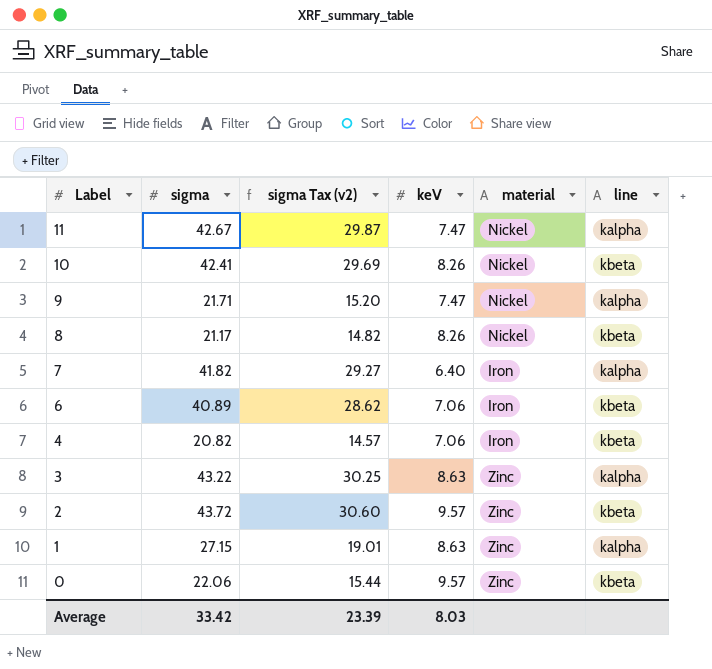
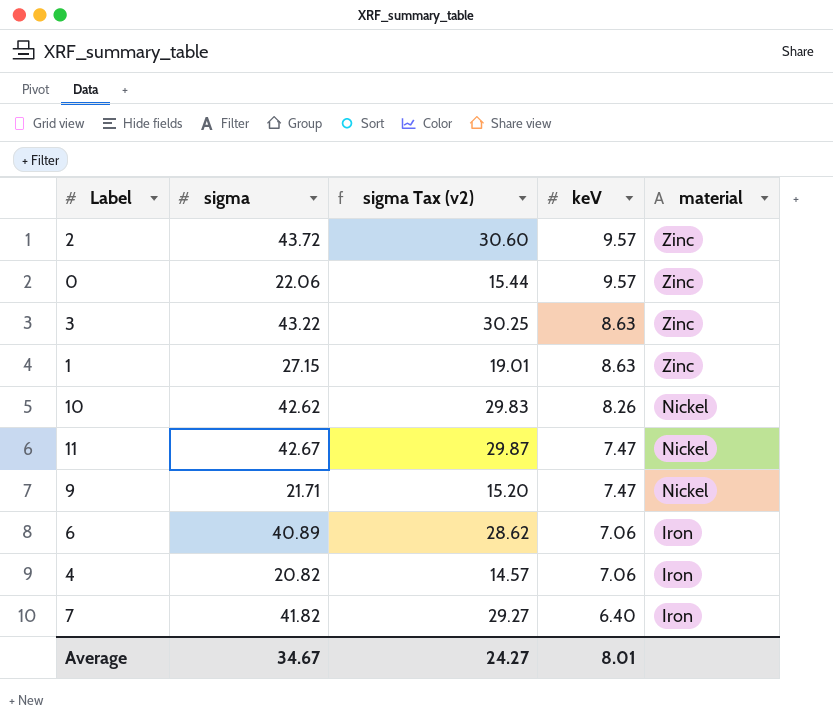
row order: Label descending -> keV descending
column line | position: 6 -> none
row 8: 21.17 | 14.82 | 8.26 | Nickel | kbeta -> none
10 | sigma: 42.41 -> 42.62
10 | sigma Tax (v2): 29.69 -> 29.83
Average | sigma: 33.42 -> 34.67
Average | sigma Tax (v2): 23.39 -> 24.27
Average | keV: 8.03 -> 8.01

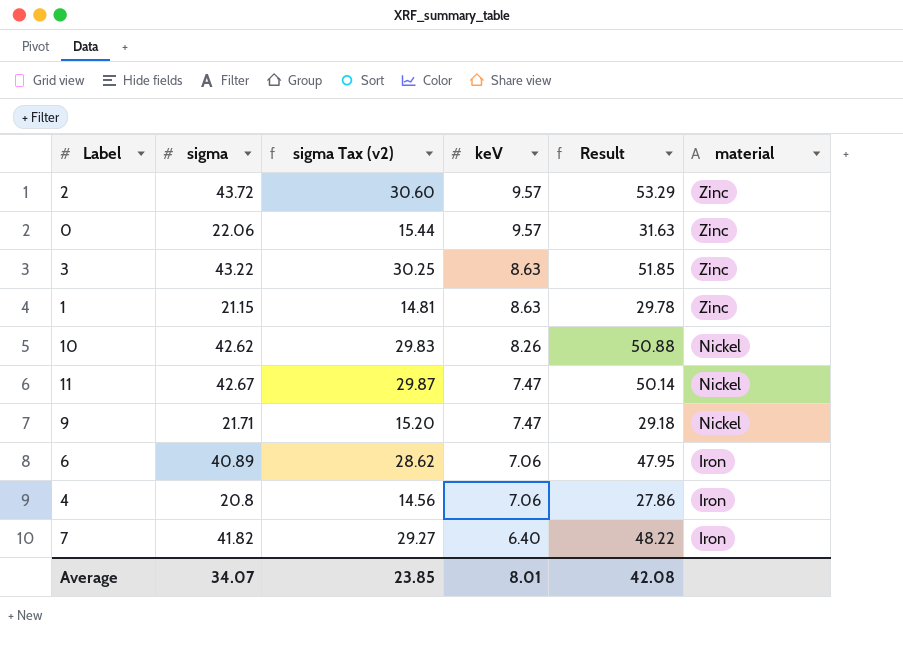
column Result | formula: none -> [sigma] + [keV]
1 | sigma: 27.15 -> 21.15
1 | sigma Tax (v2): 19.01 -> 14.81
4 | sigma: 20.82 -> 20.8
4 | sigma Tax (v2): 14.57 -> 14.56
Average | sigma: 34.67 -> 34.07
Average | sigma Tax (v2): 24.27 -> 23.85

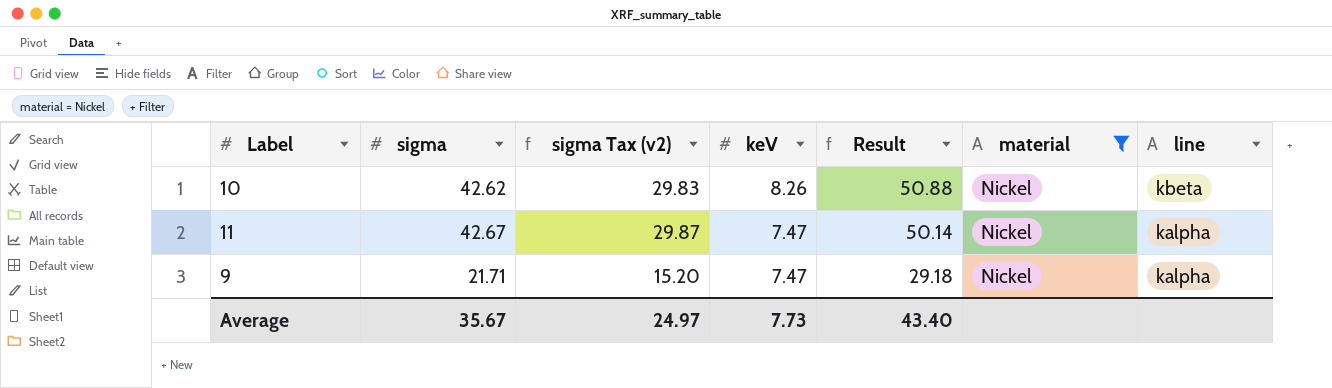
filter: none -> material = Nickel
column line | position: none -> 7
Average | sigma: 34.07 -> 35.67
Average | sigma Tax (v2): 23.85 -> 24.97
Average | keV: 8.01 -> 7.73
Average | Result: 42.08 -> 43.40

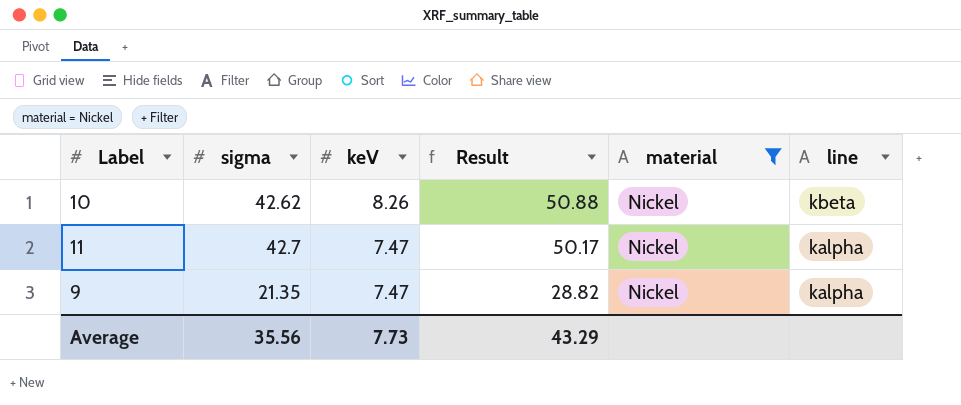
column sigma Tax (v2) | formula: [sigma] * 0.7 -> none
11 | sigma: 42.67 -> 42.7
11 | Result: 50.14 -> 50.17
9 | sigma: 21.71 -> 21.35
9 | Result: 29.18 -> 28.82
Average | sigma: 35.67 -> 35.56
Average | Result: 43.40 -> 43.29

